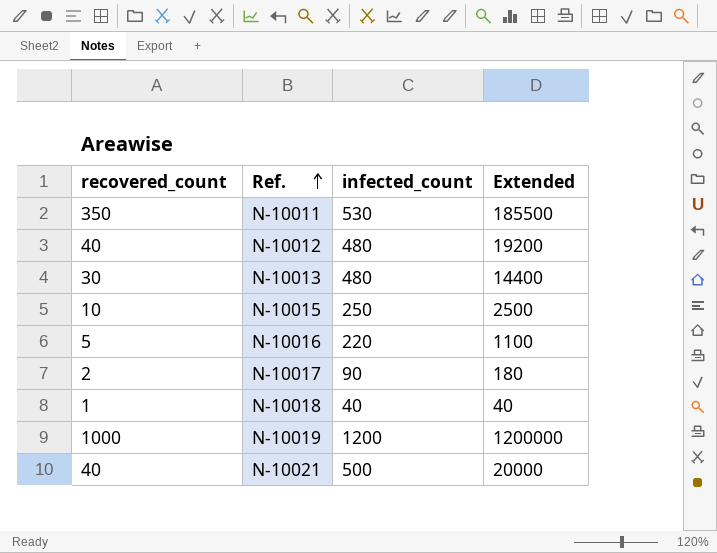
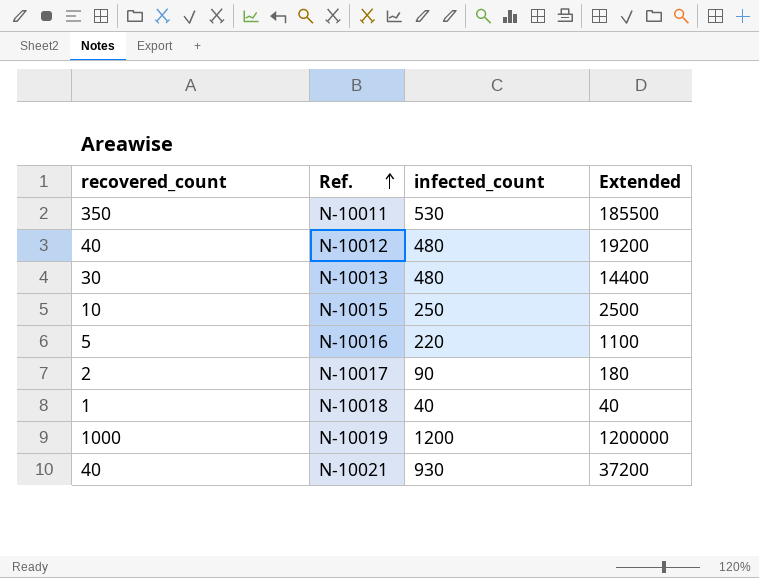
N-10021 | infected_count: 500 -> 930
N-10021 | Extended: 20000 -> 37200

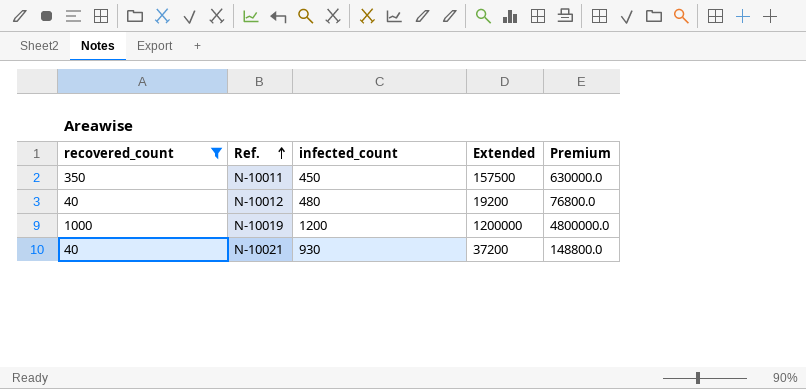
filter: none -> recovered_count >= 40
column Premium | formula: none -> [Extended] * 4
N-10011 | infected_count: 530 -> 450
N-10011 | Extended: 185500 -> 157500

